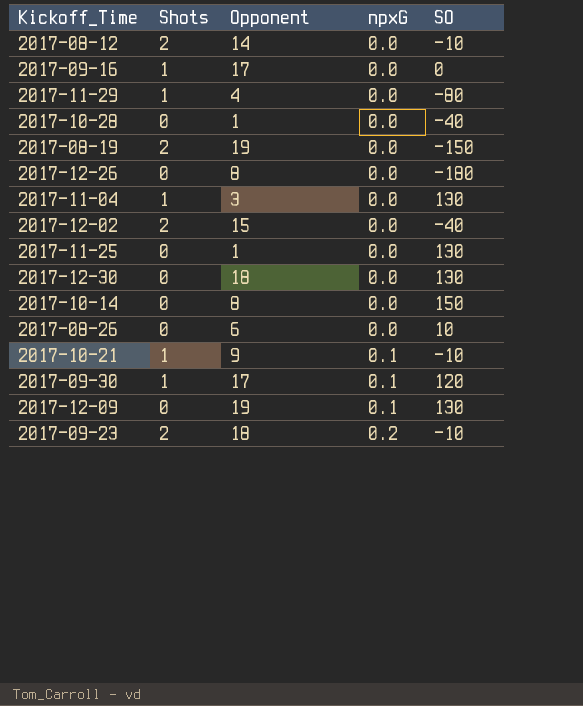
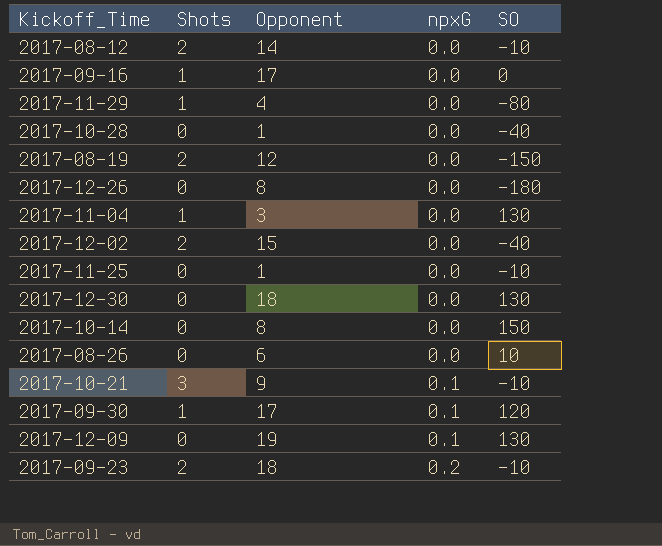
2017-08-19 | Opponent: 19 -> 12
2017-11-25 | SO: 130 -> -10
2017-10-21 | Shots: 1 -> 3

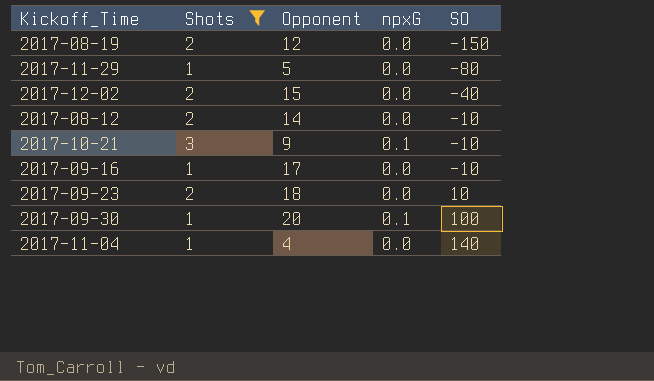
filter: none -> Shots != 0
row order: npxG ascending -> SO ascending
2017-11-29 | Opponent: 4 -> 5
2017-09-16 | SO: 0 -> -10
2017-09-23 | npxG: 0.2 -> 0.0
2017-09-23 | SO: -10 -> 10
2017-09-30 | Opponent: 17 -> 20
2017-09-30 | SO: 120 -> 100
2017-11-04 | Opponent: 3 -> 4
2017-11-04 | SO: 130 -> 140

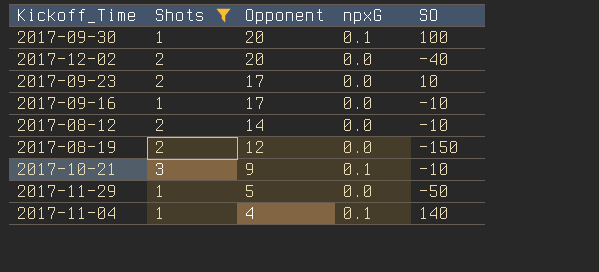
row order: SO ascending -> Opponent descending
2017-12-02 | Opponent: 15 -> 20
2017-09-23 | Opponent: 18 -> 17
2017-11-29 | SO: -80 -> -50
2017-11-04 | npxG: 0.0 -> 0.1

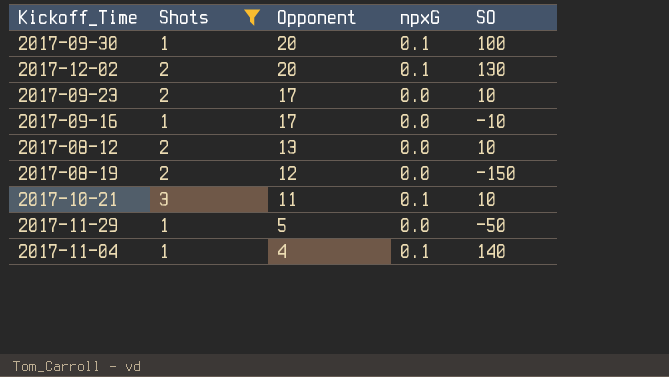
2017-12-02 | npxG: 0.0 -> 0.1
2017-12-02 | SO: -40 -> 130
2017-08-12 | Opponent: 14 -> 13
2017-08-12 | SO: -10 -> 10
2017-10-21 | Opponent: 9 -> 11
2017-10-21 | SO: -10 -> 10

